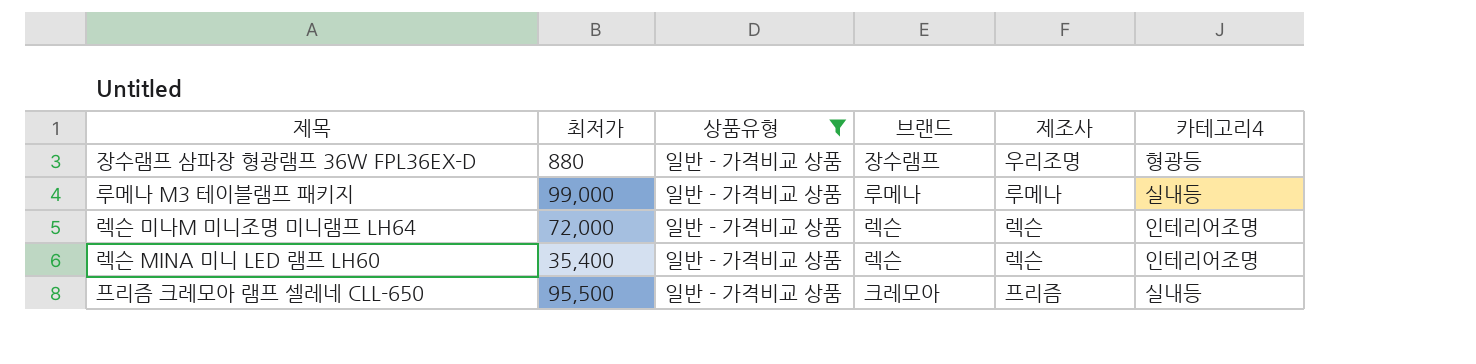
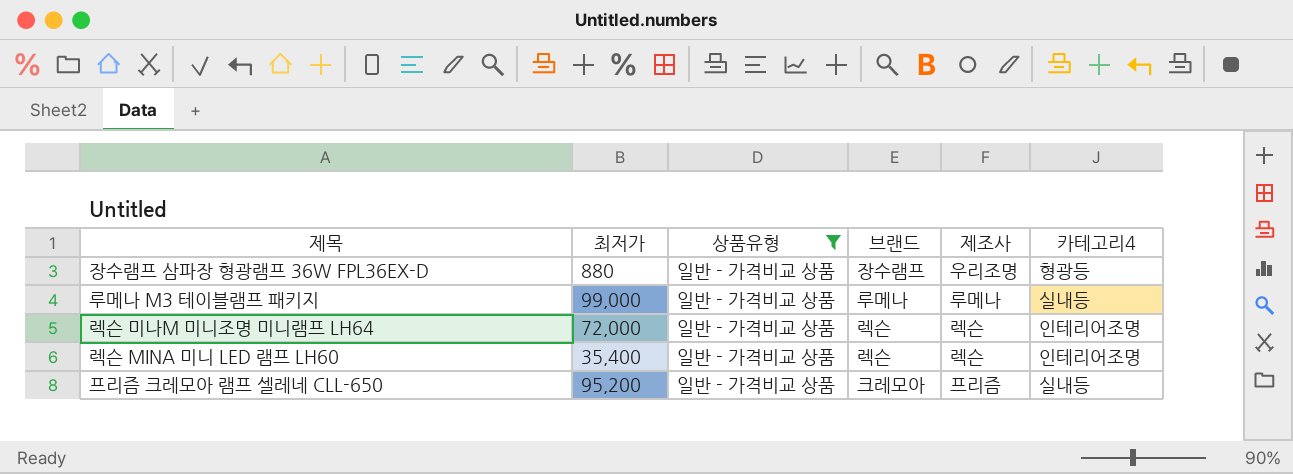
프리즘 크레모아 램프 셀레네 CLL-650 | 최저가: 95,500 -> 95,200

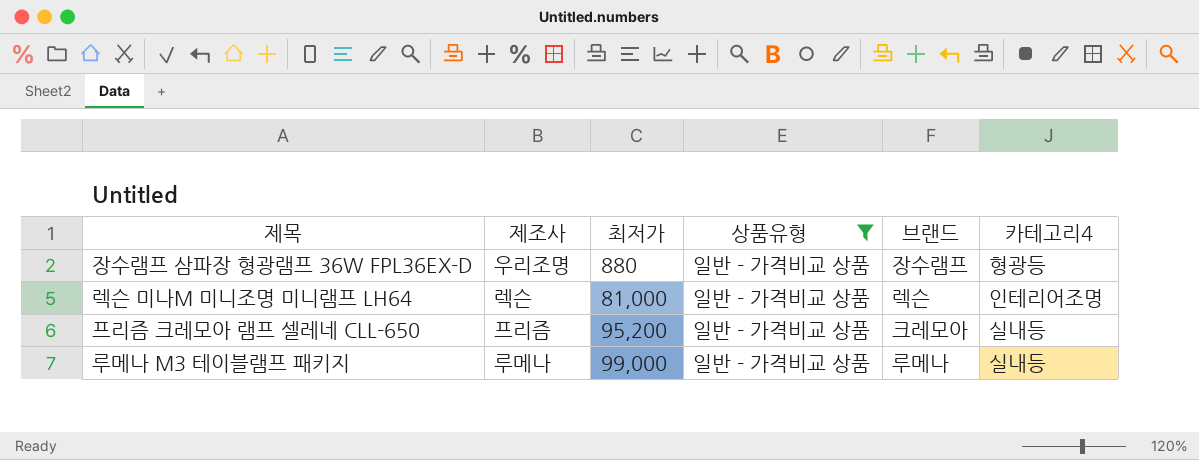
row order: none -> 최저가 ascending
column 제조사 | position: 5 -> 2
row 렉슨 MINA 미니 LED 램프 LH60: 35,400 | 일반 - 가격비교 상품 | 렉슨 | 렉슨 | 인테리어조명 -> none
렉슨 미나M 미니조명 미니램프 LH64 | 최저가: 72,000 -> 81,000

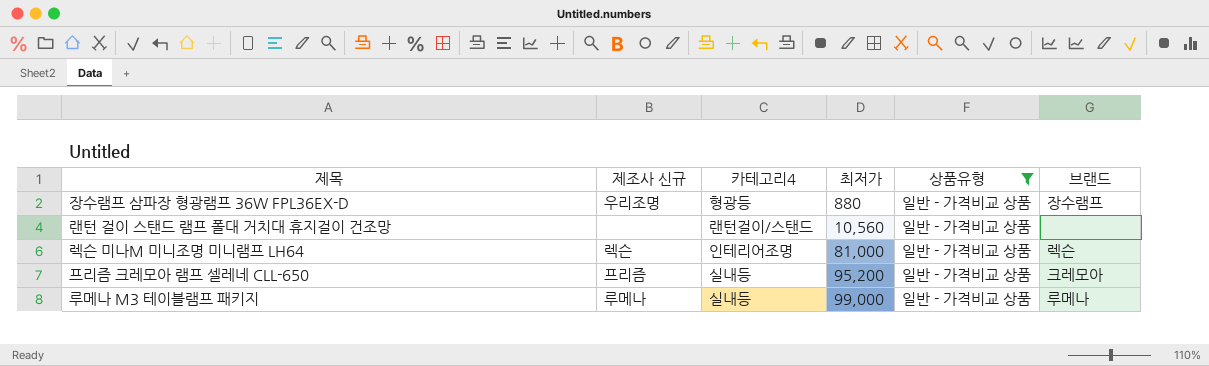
column name: 제조사 -> 제조사 신규
column 카테고리4 | position: 6 -> 3
row 랜턴 걸이 스탠드 램프 폴대 거치대 휴지걸이 건조망: none -> none | 랜턴걸이/스탠드 | 10,560 | 일반 - 가격비교 상품 | none

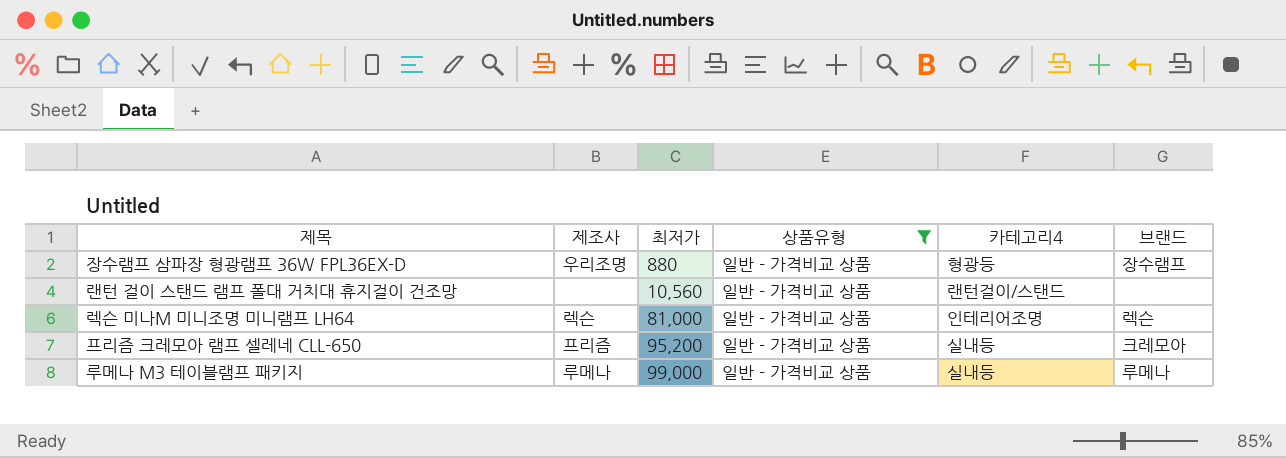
column name: 제조사 신규 -> 제조사
column 카테고리4 | position: 3 -> 5

